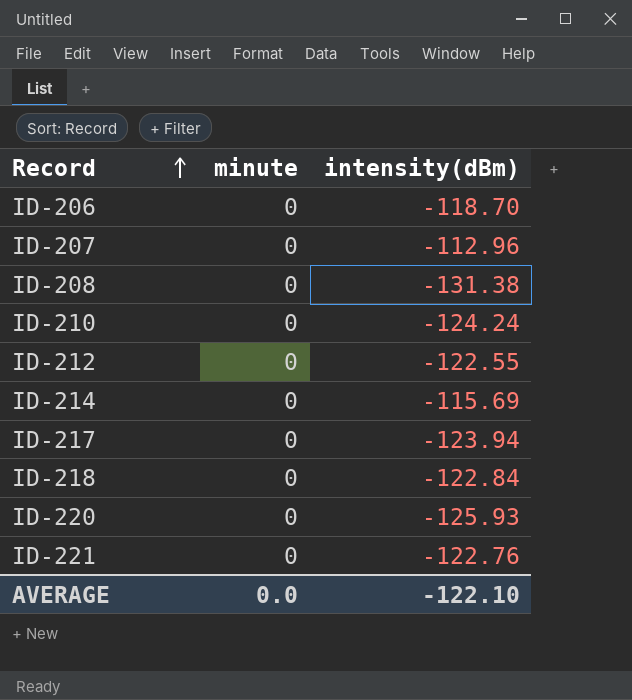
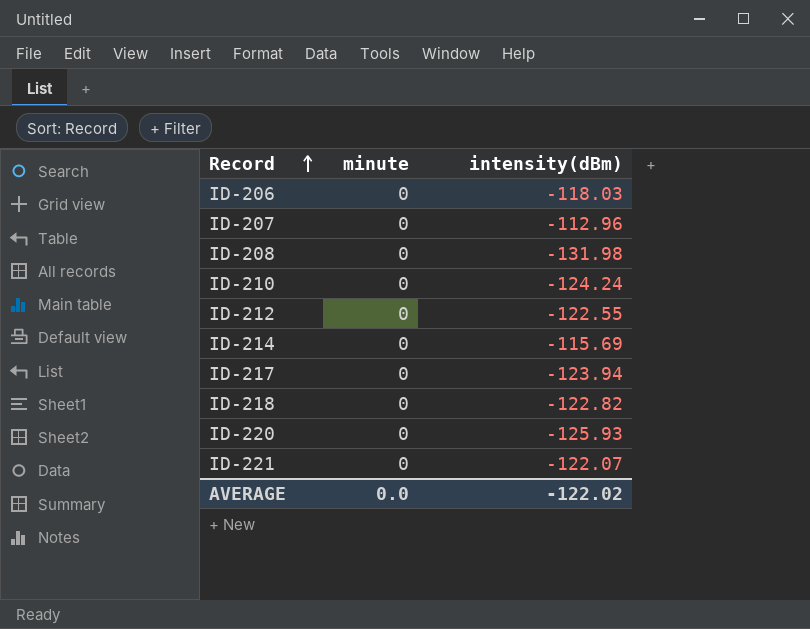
ID-206 | intensity(dBm): -118.70 -> -118.03
ID-208 | intensity(dBm): -131.38 -> -131.98
ID-218 | intensity(dBm): -122.84 -> -122.82
ID-221 | intensity(dBm): -122.76 -> -122.07
AVERAGE | intensity(dBm): -122.10 -> -122.02

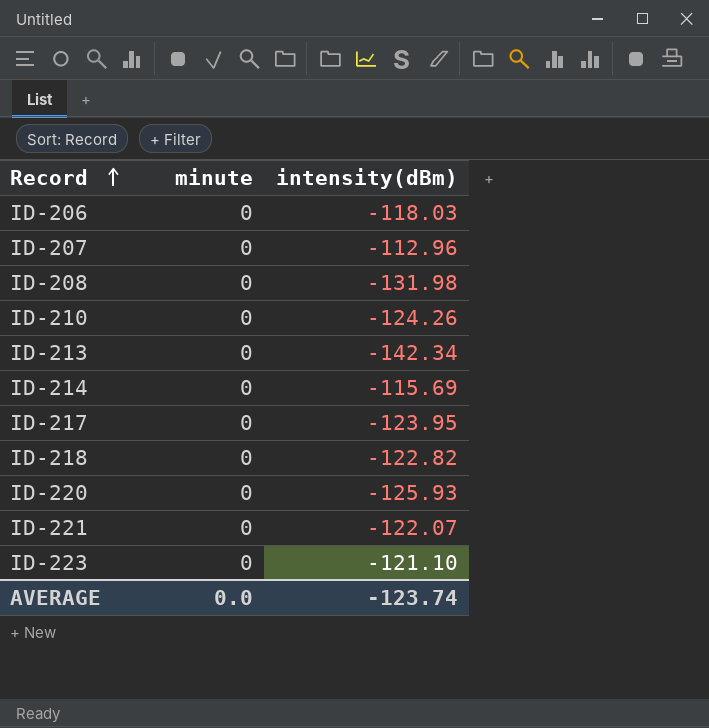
row ID-212: 0 | -122.55 -> none
ID-210 | intensity(dBm): -124.24 -> -124.26
row ID-213: none -> 0 | -142.34
ID-217 | intensity(dBm): -123.94 -> -123.95
row ID-223: none -> 0 | -121.10
AVERAGE | intensity(dBm): -122.02 -> -123.74

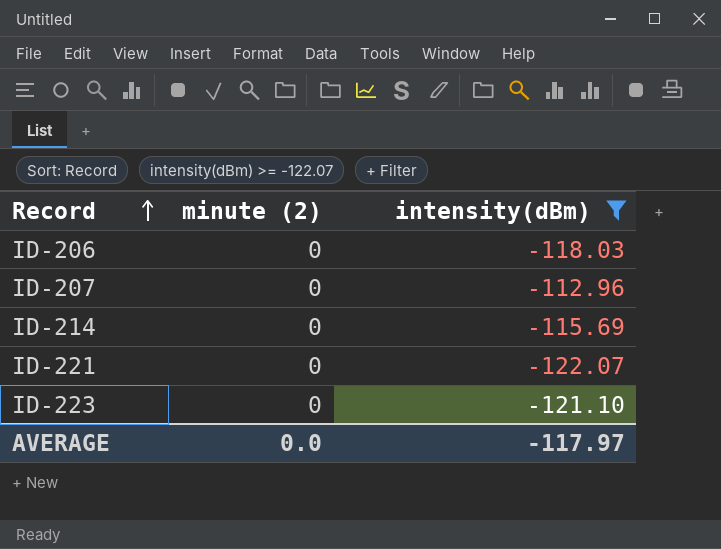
filter: none -> intensity(dBm) >= -122.07
column name: minute -> minute (2)
AVERAGE | intensity(dBm): -123.74 -> -117.97

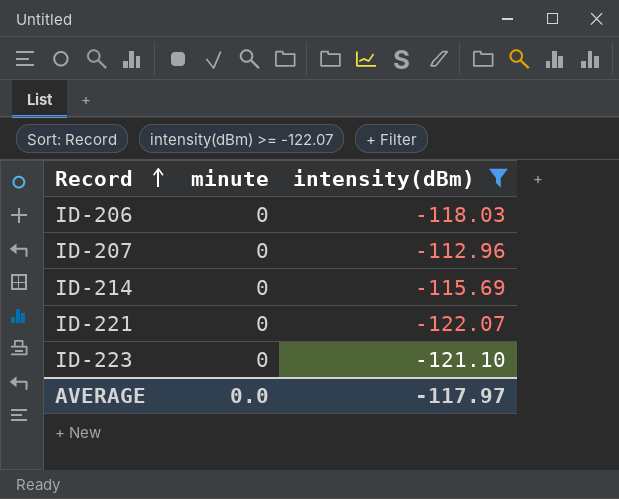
column name: minute (2) -> minute

